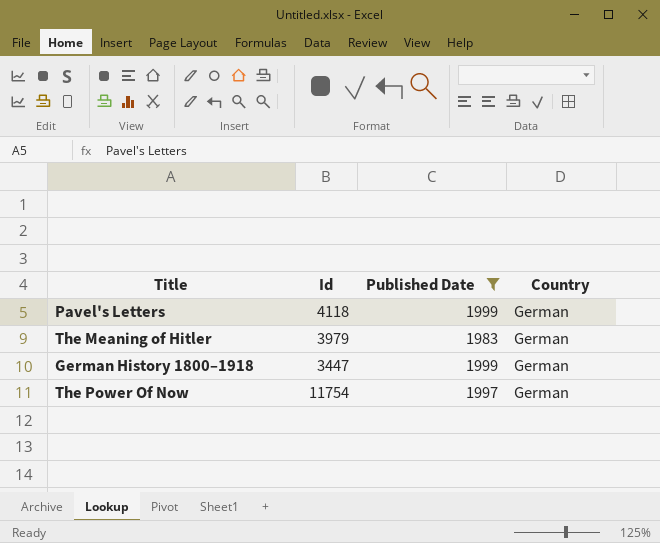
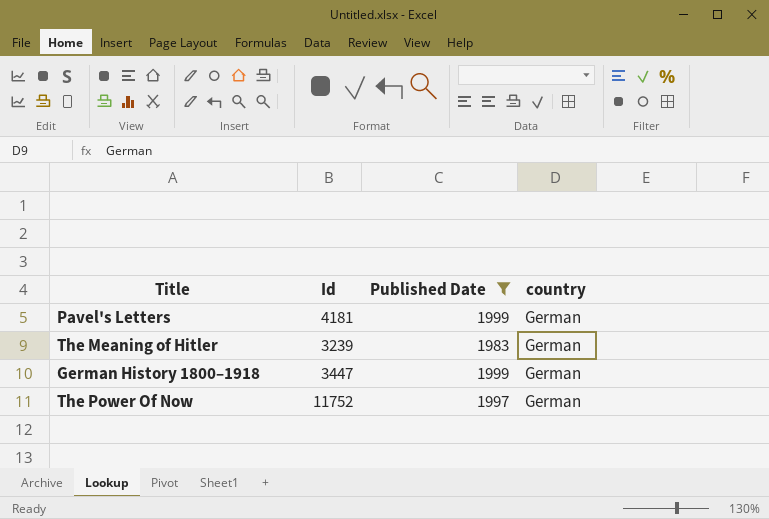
column name: Country -> country
Pavel's Letters | Id: 4118 -> 4181
The Meaning of Hitler | Id: 3979 -> 3239
The Power Of Now | Id: 11754 -> 11752

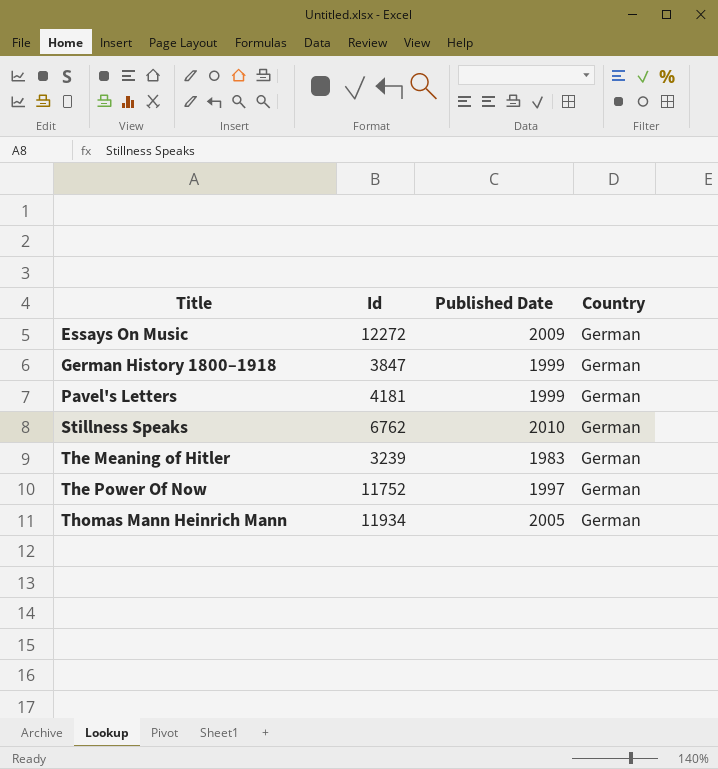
filter: Published Date <= 1999 -> none
row order: none -> Title ascending
column name: country -> Country
German History 1800–1918 | Id: 3447 -> 3847

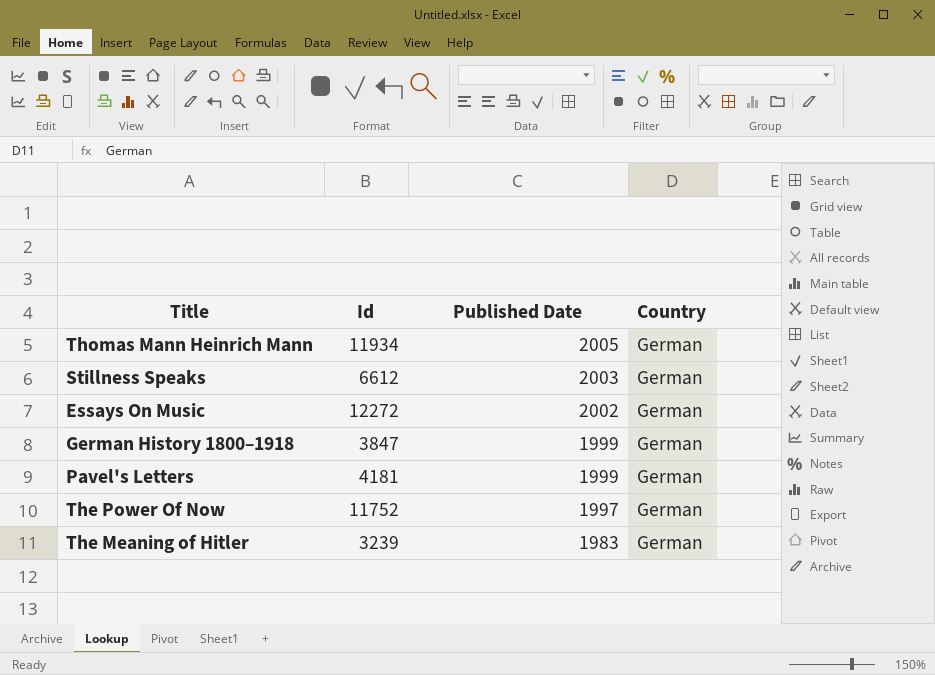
row order: Title ascending -> Published Date descending
Stillness Speaks | Id: 6762 -> 6612
Stillness Speaks | Published Date: 2010 -> 2003
Essays On Music | Published Date: 2009 -> 2002

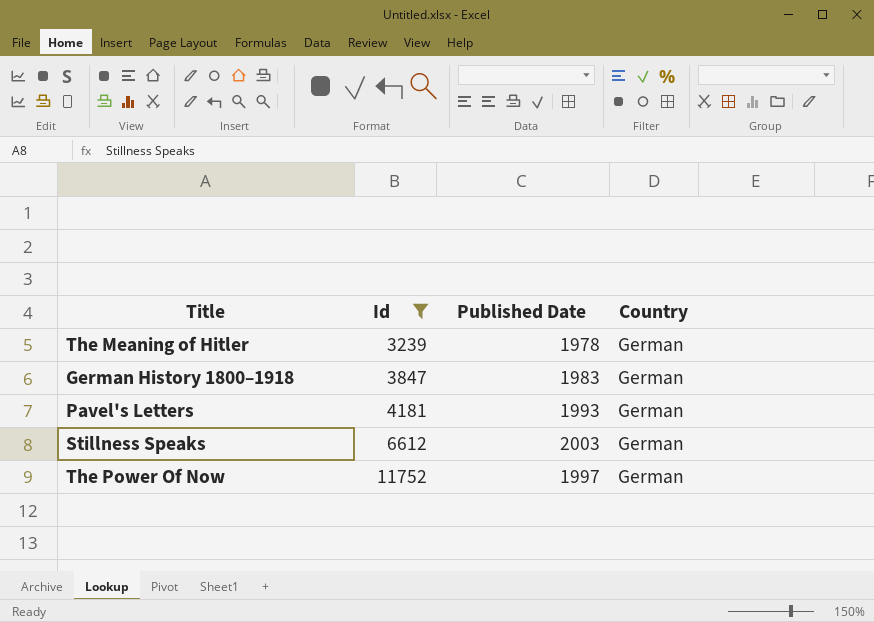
filter: none -> Id <= 11752
row order: Published Date descending -> Id ascending
The Meaning of Hitler | Published Date: 1983 -> 1978
German History 1800–1918 | Published Date: 1999 -> 1983
Pavel's Letters | Published Date: 1999 -> 1993

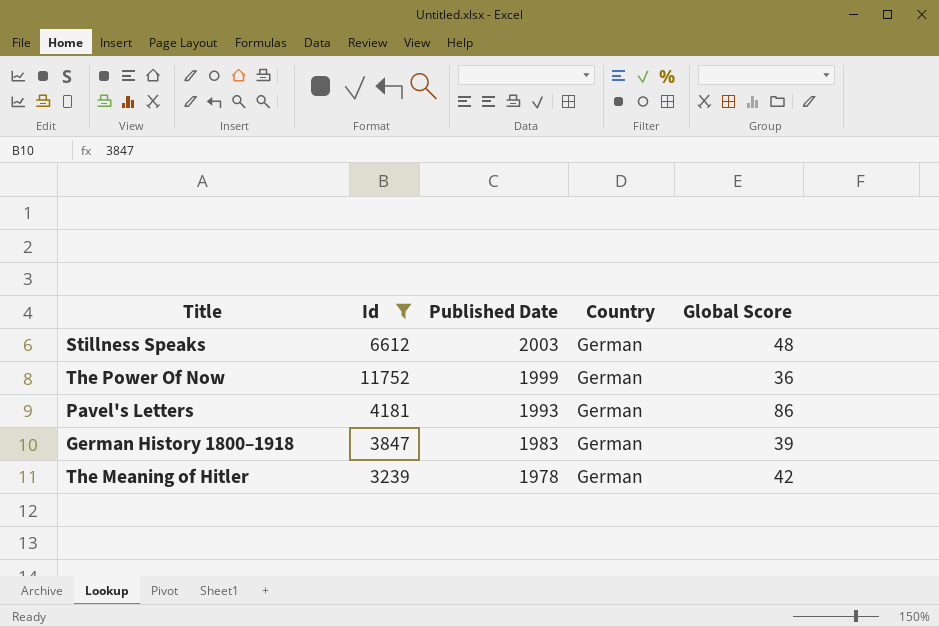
row order: Id ascending -> Published Date descending
column Global Score | position: none -> 5
The Power Of Now | Published Date: 1997 -> 1999

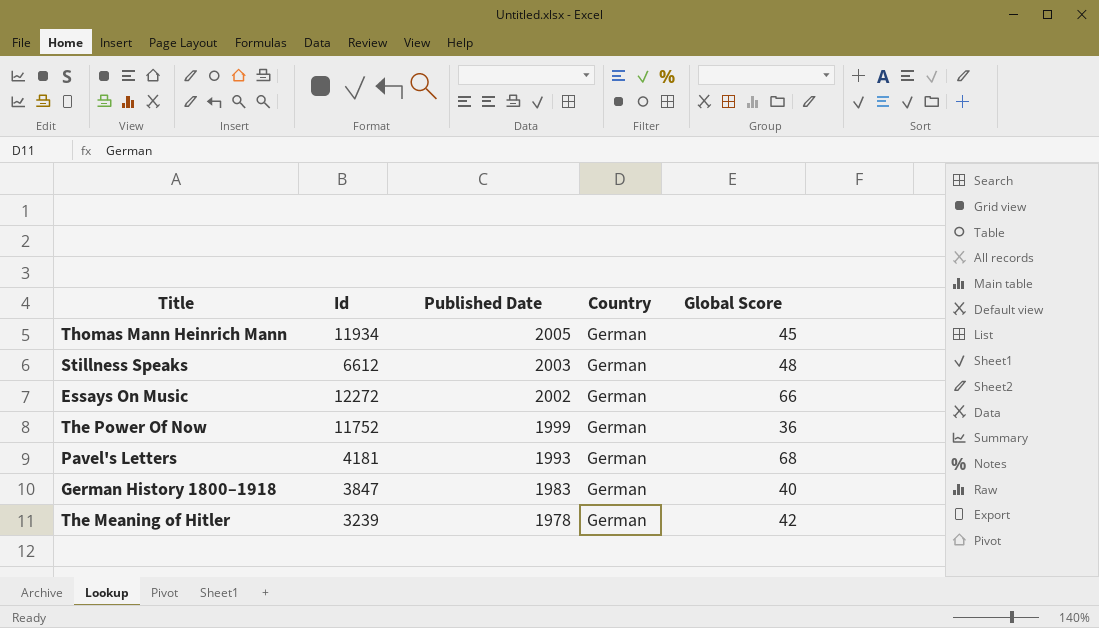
filter: Id <= 11752 -> none
Pavel's Letters | Global Score: 86 -> 68
German History 1800–1918 | Global Score: 39 -> 40

